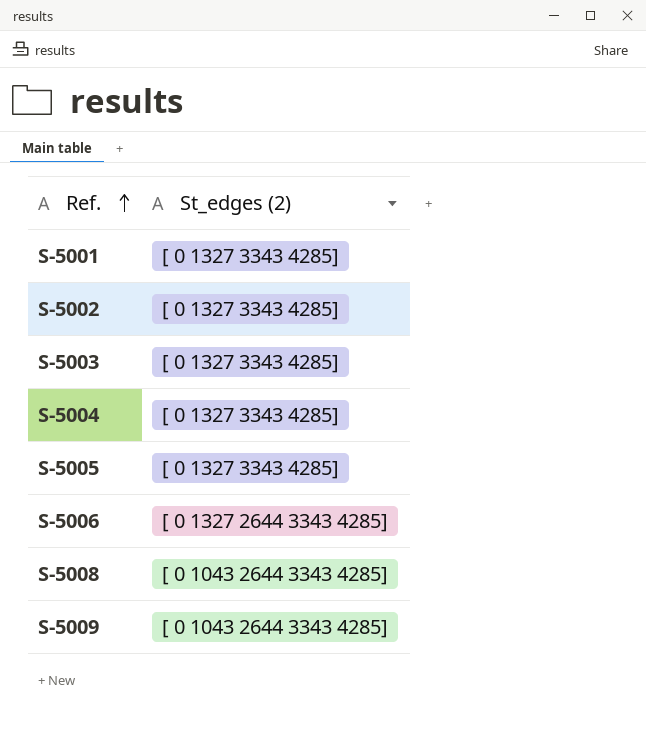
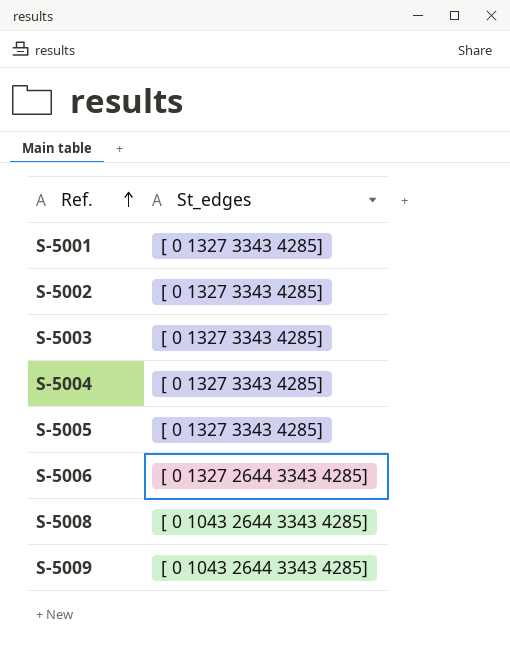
column name: St_edges (2) -> St_edges

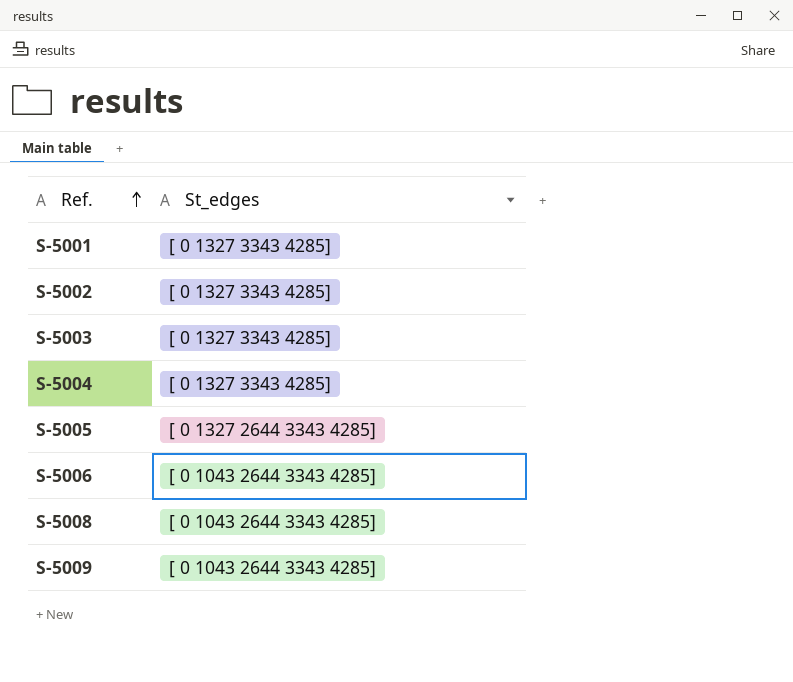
S-5005 | St_edges: [ 0 1327 3343 4285] -> [ 0 1327 2644 3343 4285]
S-5006 | St_edges: [ 0 1327 2644 3343 4285] -> [ 0 1043 2644 3343 4285]

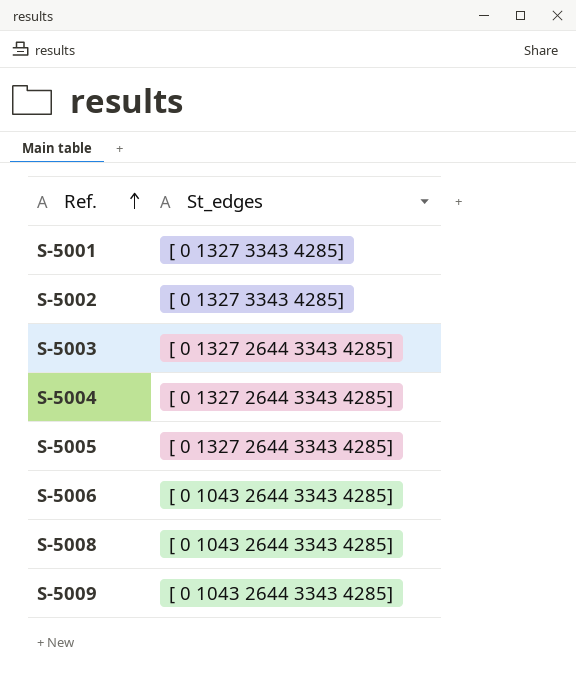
S-5003 | St_edges: [ 0 1327 3343 4285] -> [ 0 1327 2644 3343 4285]
S-5004 | St_edges: [ 0 1327 3343 4285] -> [ 0 1327 2644 3343 4285]

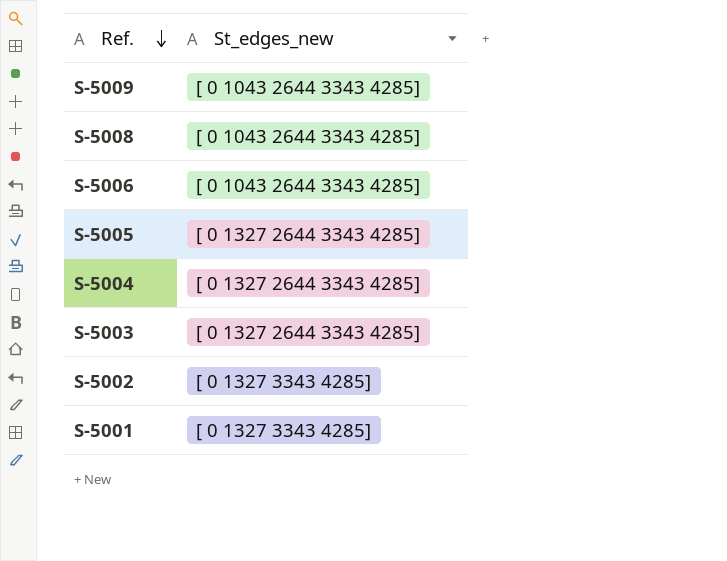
row order: Ref. ascending -> Ref. descending
column name: St_edges -> St_edges_new

